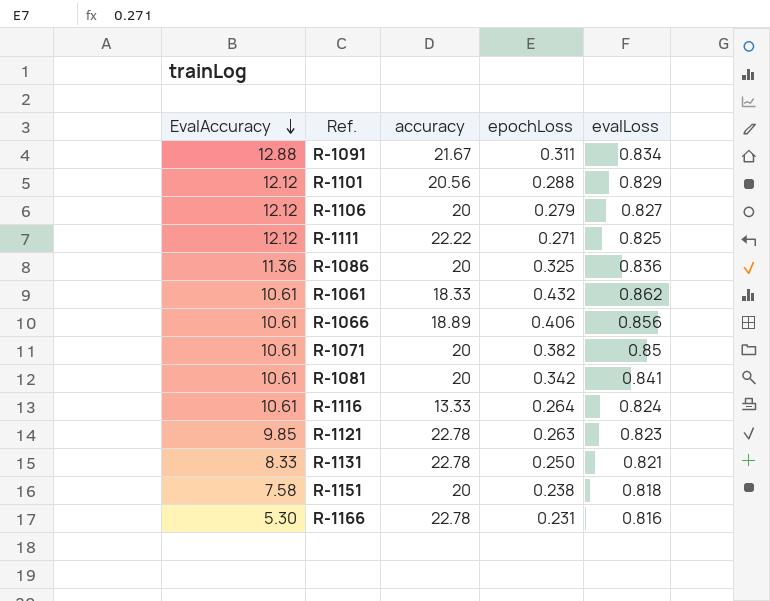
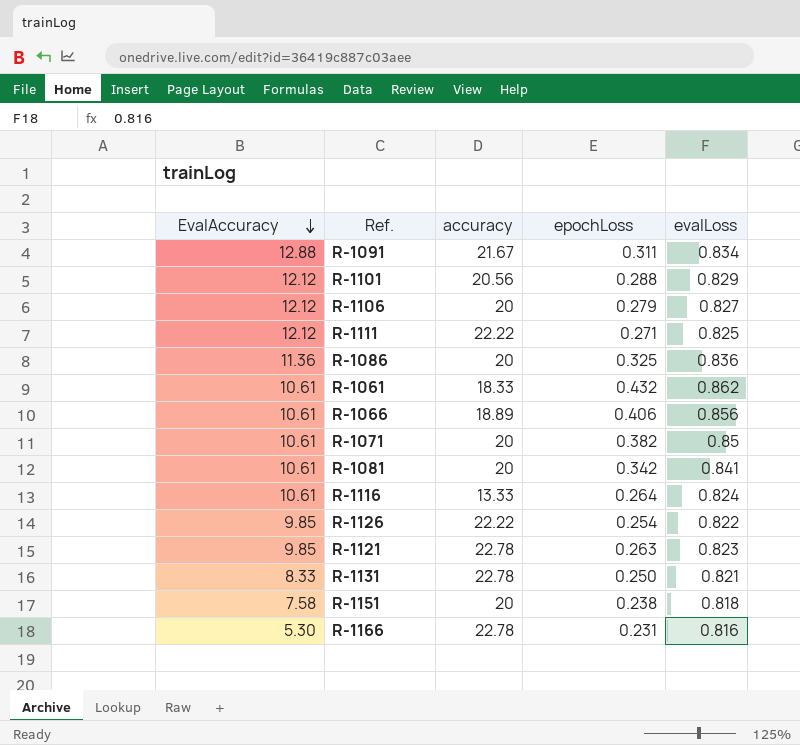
row R-1126: none -> 9.85 | 22.22 | 0.254 | 0.822

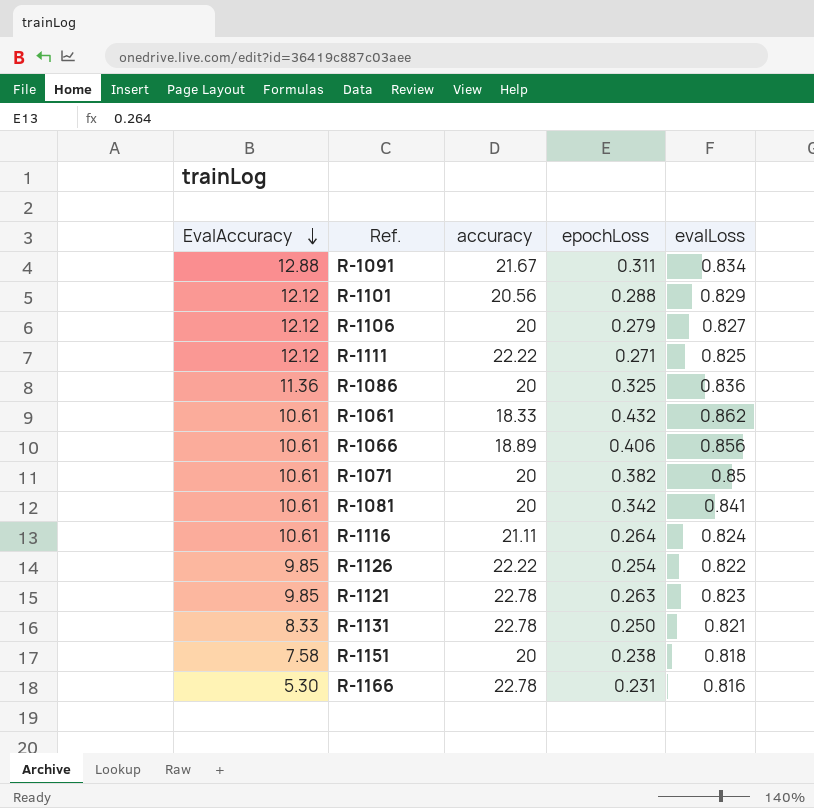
R-1116 | accuracy: 13.33 -> 21.11

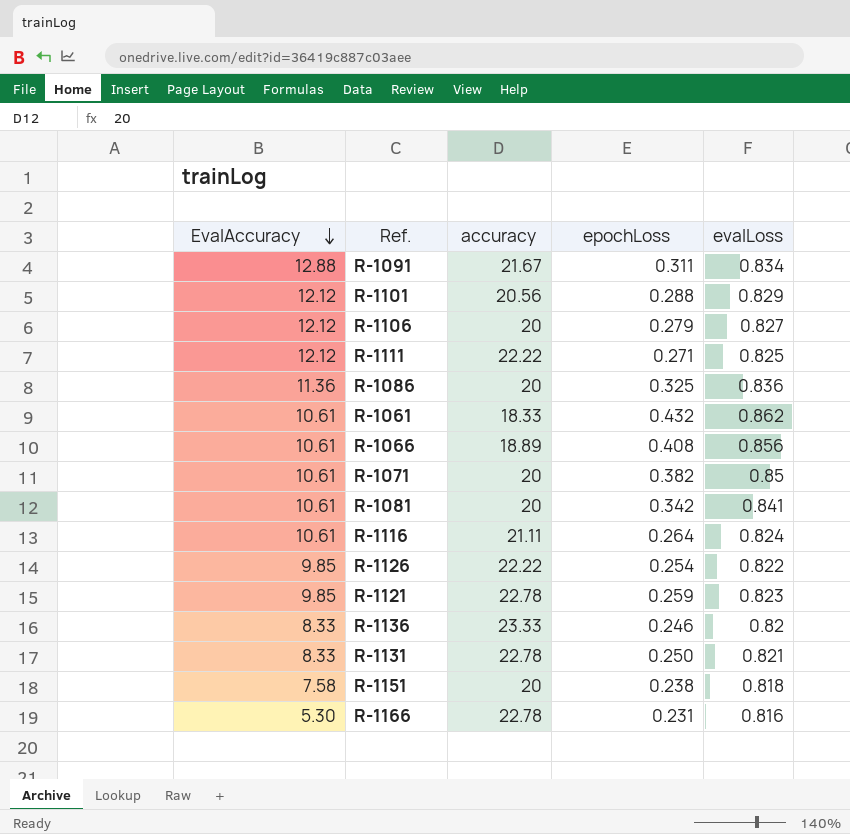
R-1066 | epochLoss: 0.406 -> 0.408
R-1121 | epochLoss: 0.263 -> 0.259
row R-1136: none -> 8.33 | 23.33 | 0.246 | 0.82

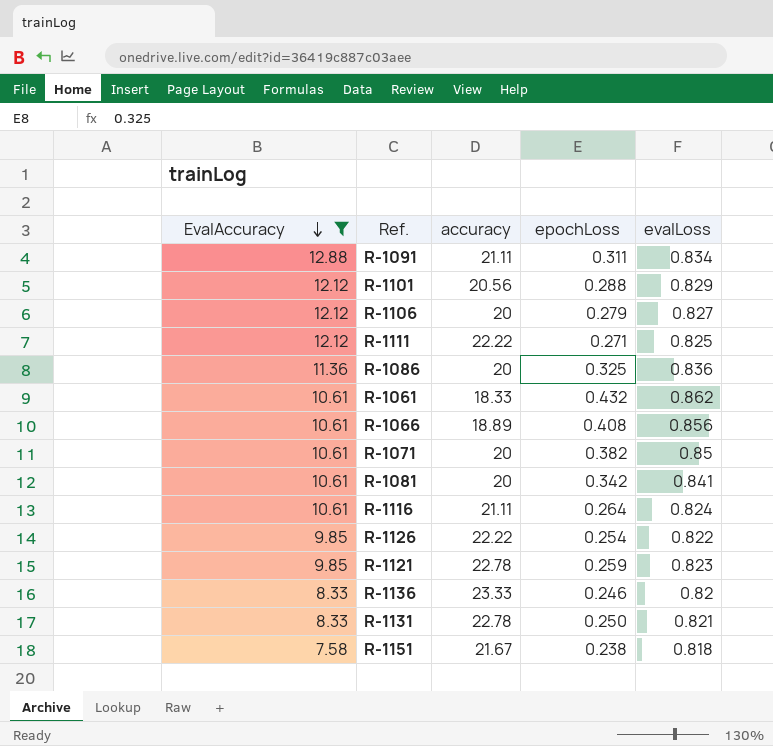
filter: none -> EvalAccuracy != 5.30
R-1091 | accuracy: 21.67 -> 21.11
R-1151 | accuracy: 20 -> 21.67

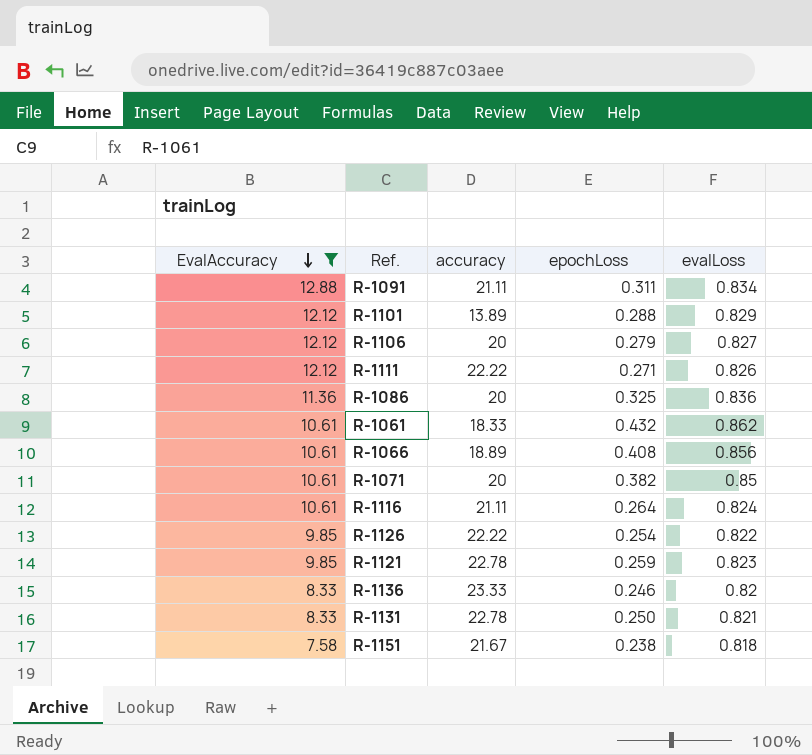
row R-1081: 10.61 | 20 | 0.342 | 0.841 -> none
R-1101 | accuracy: 20.56 -> 13.89
R-1111 | evalLoss: 0.825 -> 0.826

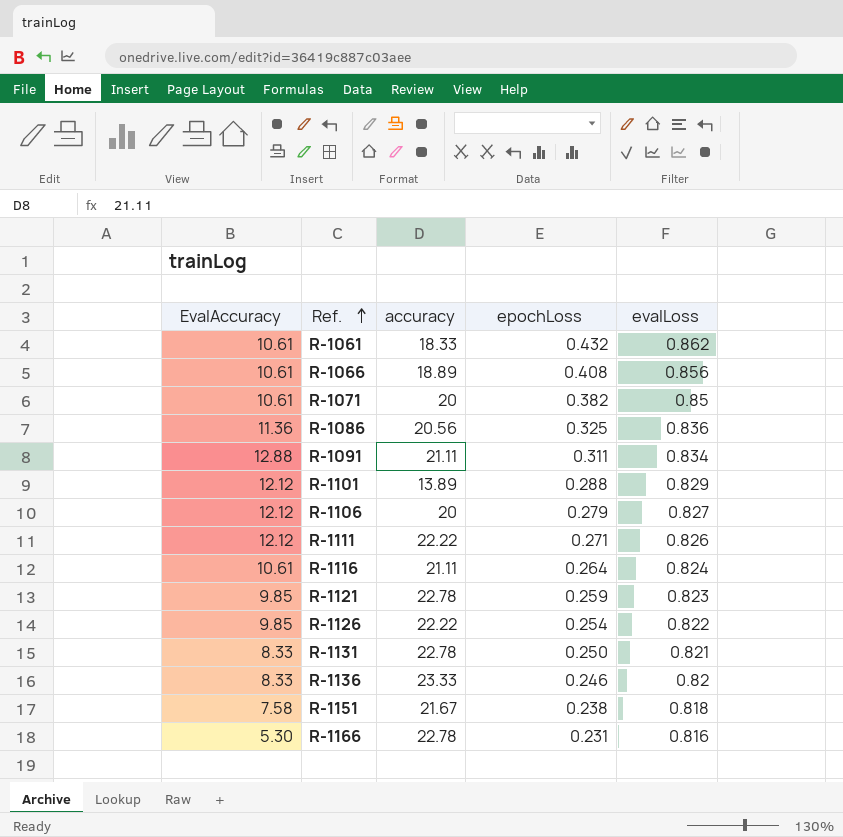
filter: EvalAccuracy != 5.30 -> none
row order: EvalAccuracy descending -> Ref. ascending
R-1086 | accuracy: 20 -> 20.56

